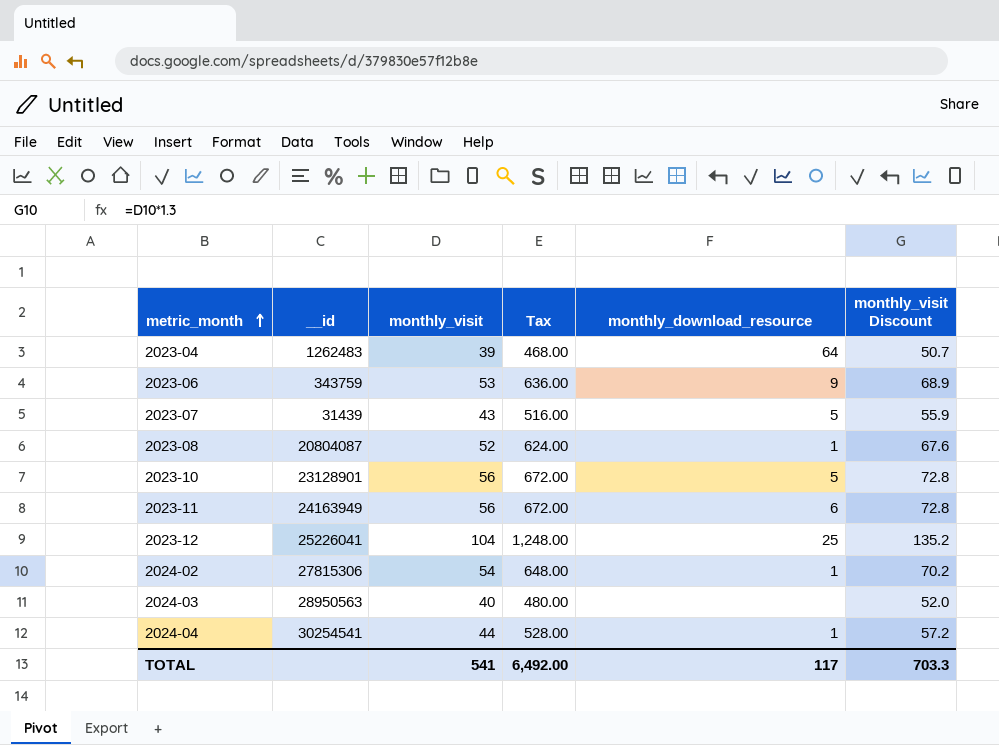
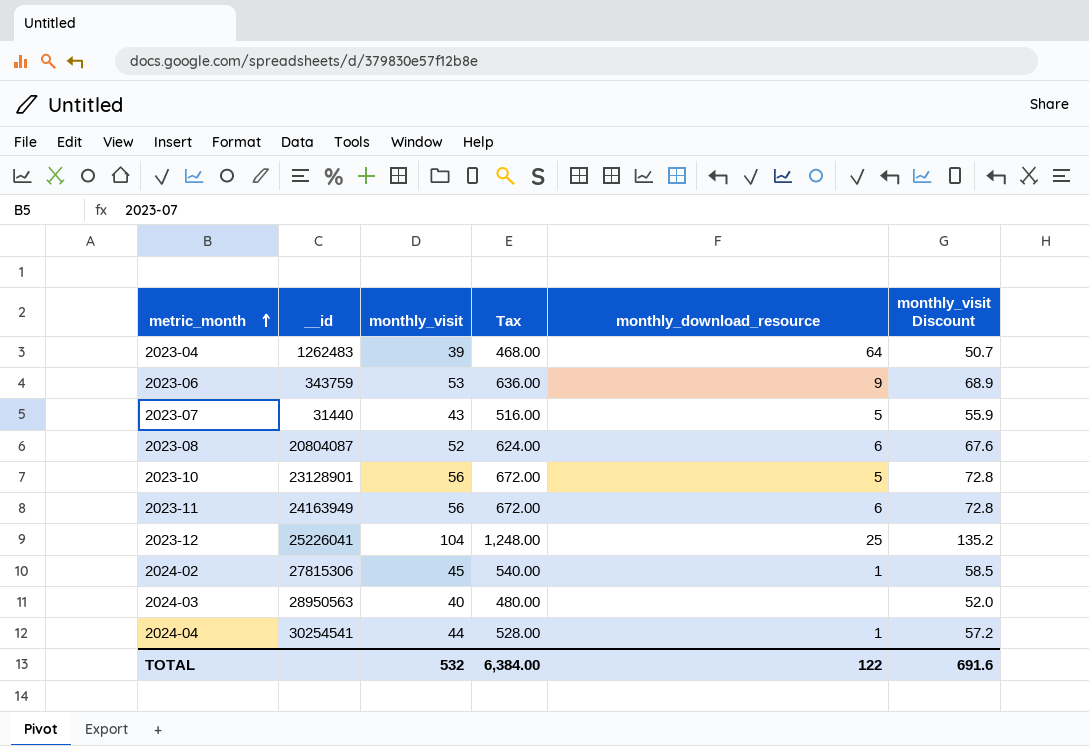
2023-07 | __id: 31439 -> 31440
2023-08 | monthly_download_resource: 1 -> 6
2024-02 | monthly_visit: 54 -> 45
2024-02 | Tax: 648.00 -> 540.00
2024-02 | monthly_visit Discount: 70.2 -> 58.5
TOTAL | monthly_visit: 541 -> 532
TOTAL | Tax: 6,492.00 -> 6,384.00
TOTAL | monthly_download_resource: 117 -> 122
TOTAL | monthly_visit Discount: 703.3 -> 691.6

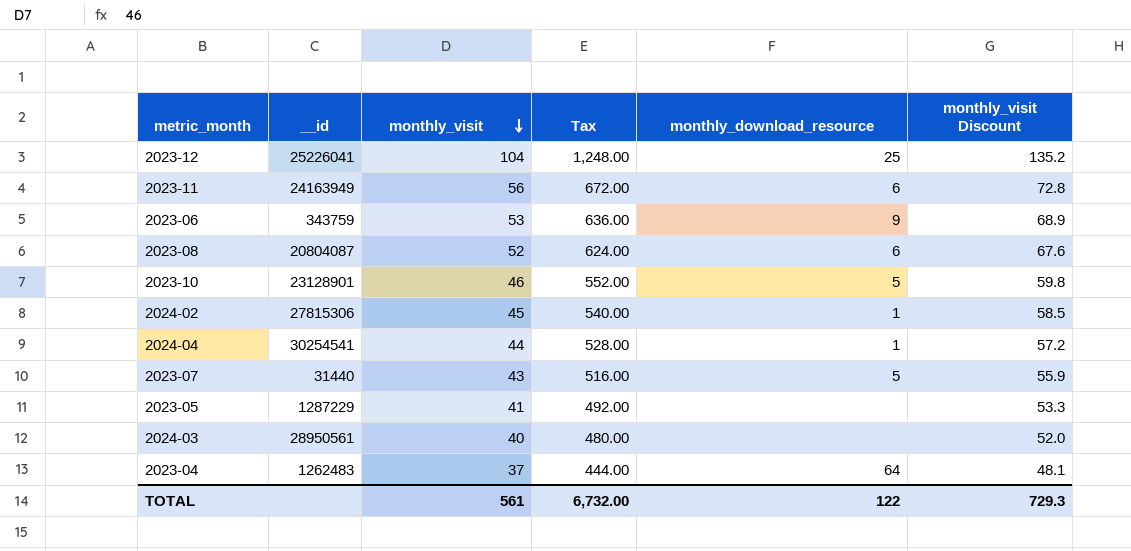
row order: metric_month ascending -> monthly_visit descending
2023-10 | monthly_visit: 56 -> 46
2023-10 | Tax: 672.00 -> 552.00
2023-10 | monthly_visit Discount: 72.8 -> 59.8
row 2023-05: none -> 1287229 | 41 | 492.00 | none | 53.3
2024-03 | __id: 28950563 -> 28950561
2023-04 | monthly_visit: 39 -> 37
2023-04 | Tax: 468.00 -> 444.00
2023-04 | monthly_visit Discount: 50.7 -> 48.1
TOTAL | monthly_visit: 532 -> 561
TOTAL | Tax: 6,384.00 -> 6,732.00
TOTAL | monthly_visit Discount: 691.6 -> 729.3

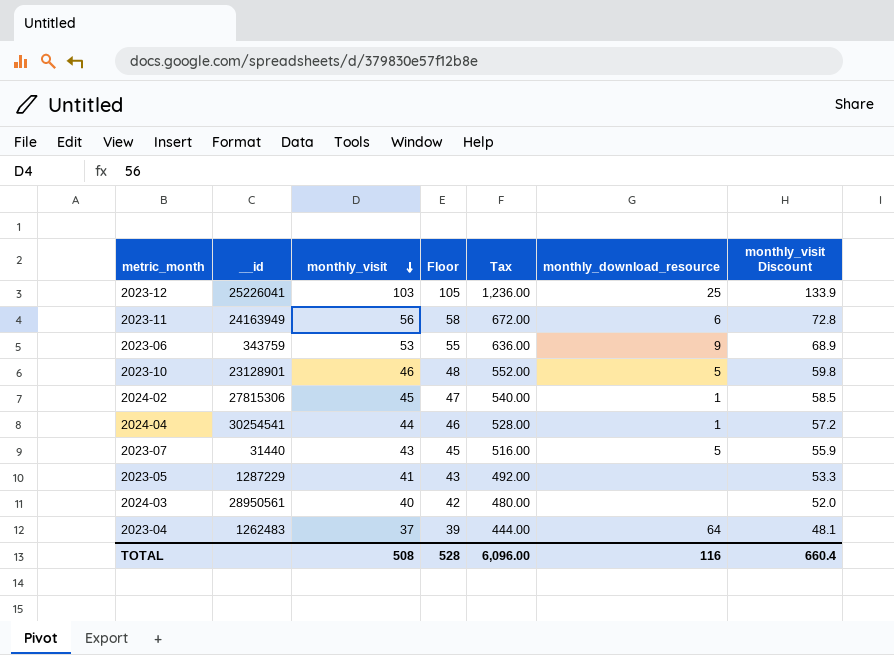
column Floor | formula: none -> [monthly_visit] + 2
row 2023-08: 20804087 | 52 | 624.00 | 6 | 67.6 -> none
2023-12 | monthly_visit: 104 -> 103
2023-12 | Tax: 1,248.00 -> 1,236.00
2023-12 | monthly_visit Discount: 135.2 -> 133.9
TOTAL | monthly_visit: 561 -> 508
TOTAL | Tax: 6,732.00 -> 6,096.00
TOTAL | monthly_download_resource: 122 -> 116
TOTAL | monthly_visit Discount: 729.3 -> 660.4

